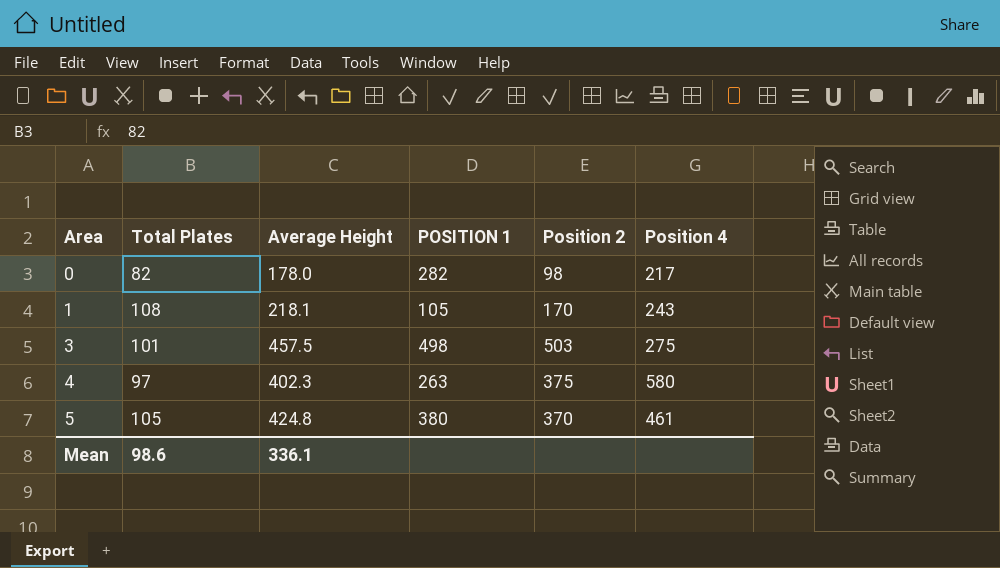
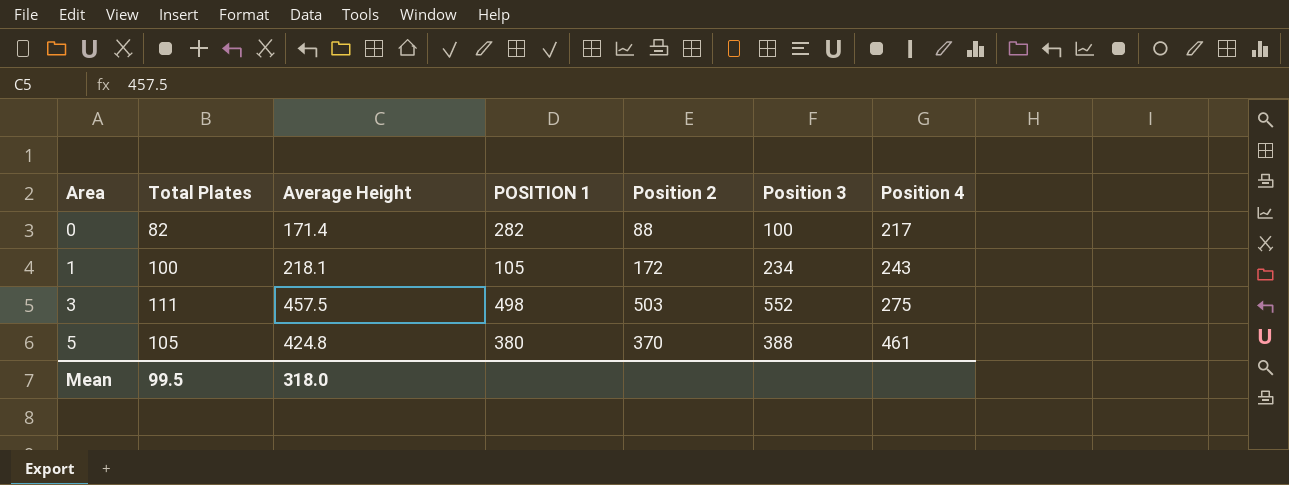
column Position 3 | position: none -> 6
row 4: 97 | 402.3 | 263 | 375 | 580 -> none
0 | Average Height: 178.0 -> 171.4
0 | Position 2: 98 -> 88
1 | Total Plates: 108 -> 100
1 | Position 2: 170 -> 172
3 | Total Plates: 101 -> 111
Mean | Total Plates: 98.6 -> 99.5
Mean | Average Height: 336.1 -> 318.0

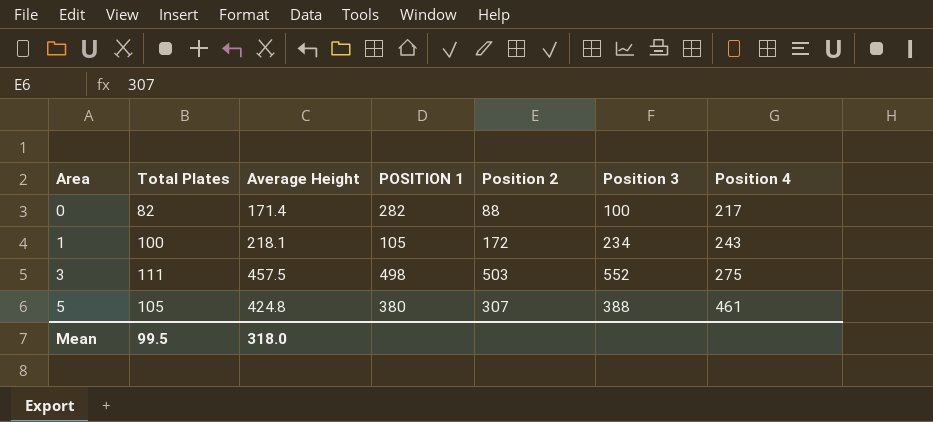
5 | Position 2: 370 -> 307

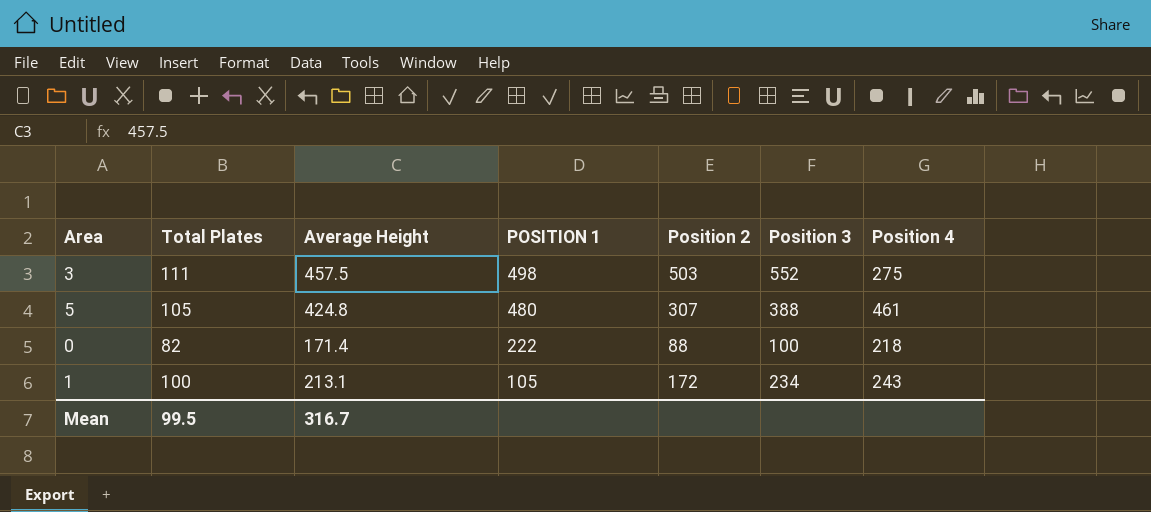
row order: Area ascending -> POSITION 1 descending
5 | POSITION 1: 380 -> 480
0 | POSITION 1: 282 -> 222
0 | Position 4: 217 -> 218
1 | Average Height: 218.1 -> 213.1
Mean | Average Height: 318.0 -> 316.7

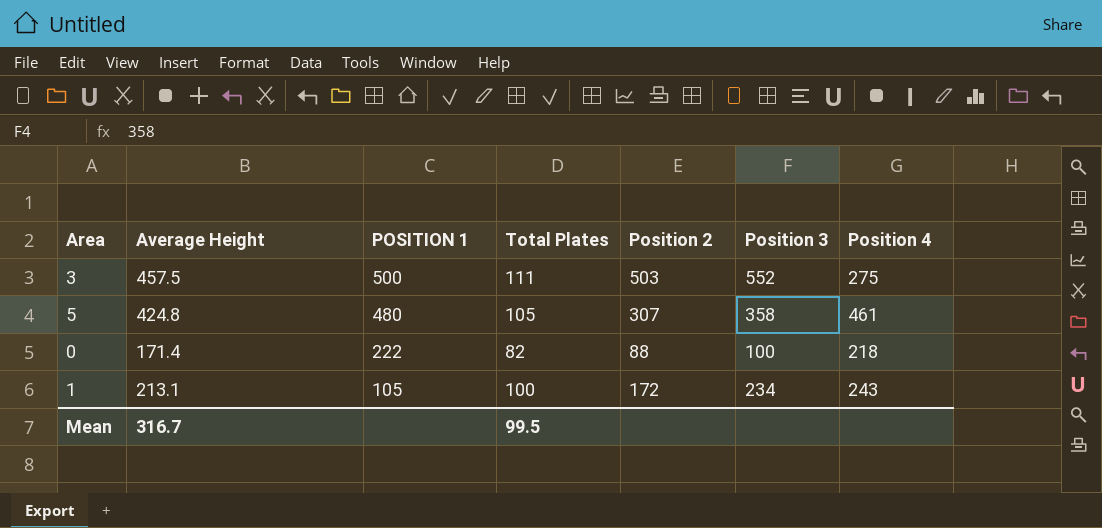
column Total Plates | position: 2 -> 4
3 | POSITION 1: 498 -> 500
5 | Position 3: 388 -> 358

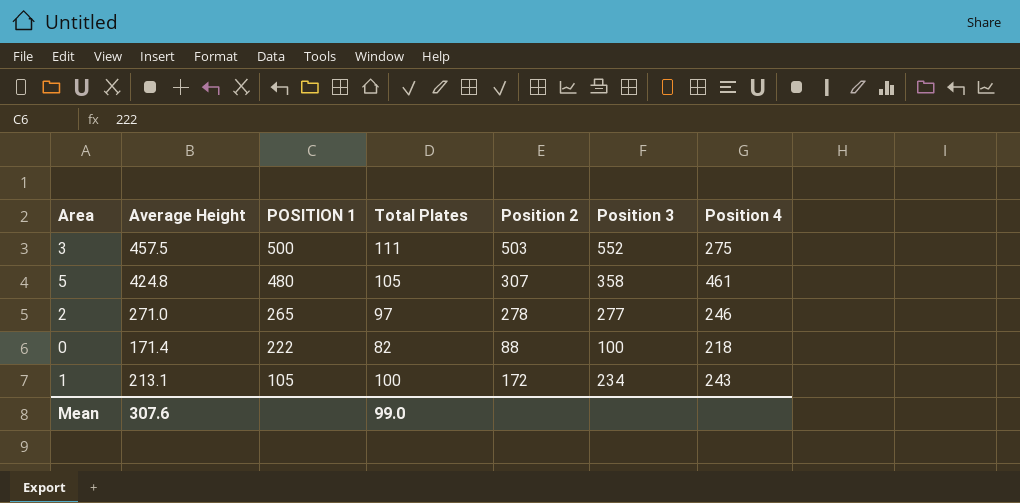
row 2: none -> 271.0 | 265 | 97 | 278 | 277 | 246
Mean | Average Height: 316.7 -> 307.6
Mean | Total Plates: 99.5 -> 99.0

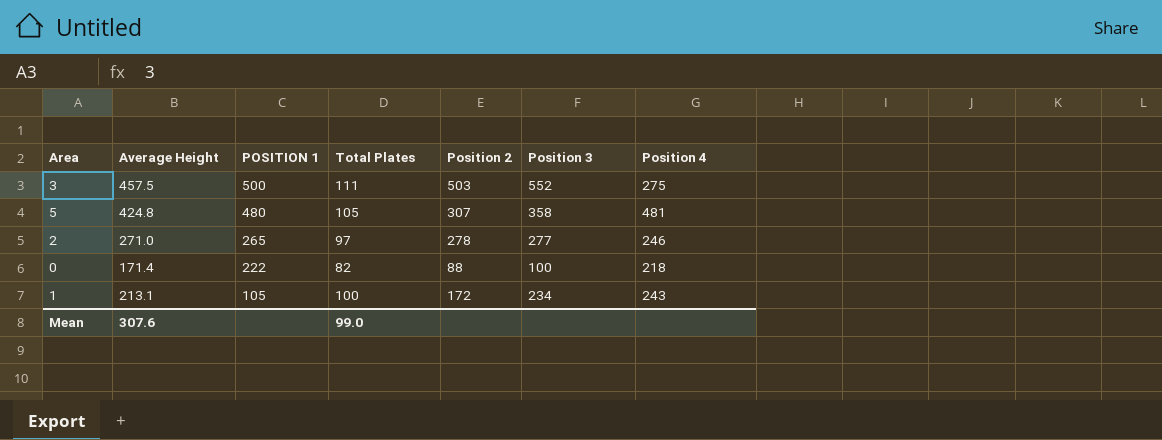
5 | Position 4: 461 -> 481

